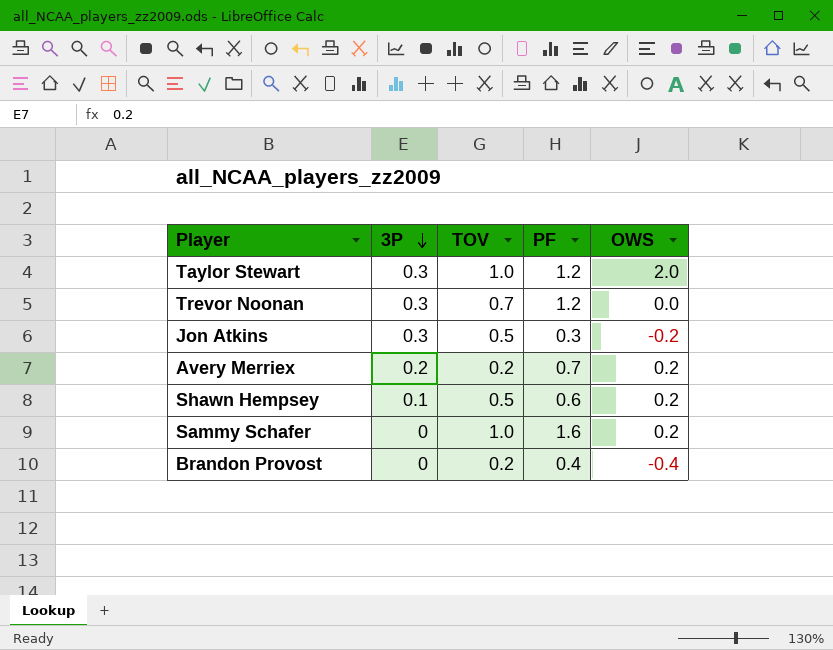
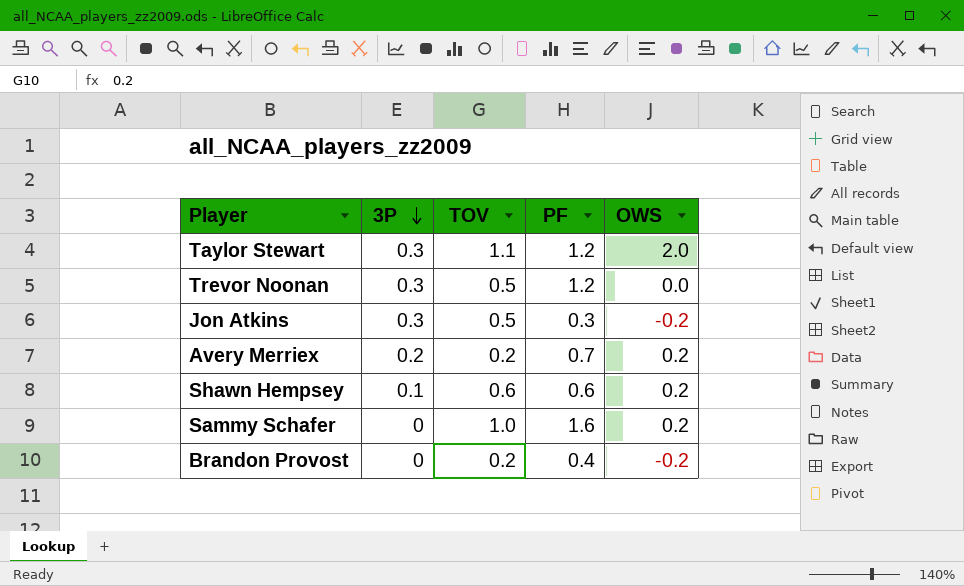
Taylor Stewart | TOV: 1.0 -> 1.1
Trevor Noonan | TOV: 0.7 -> 0.5
Shawn Hempsey | TOV: 0.5 -> 0.6
Brandon Provost | OWS: -0.4 -> -0.2

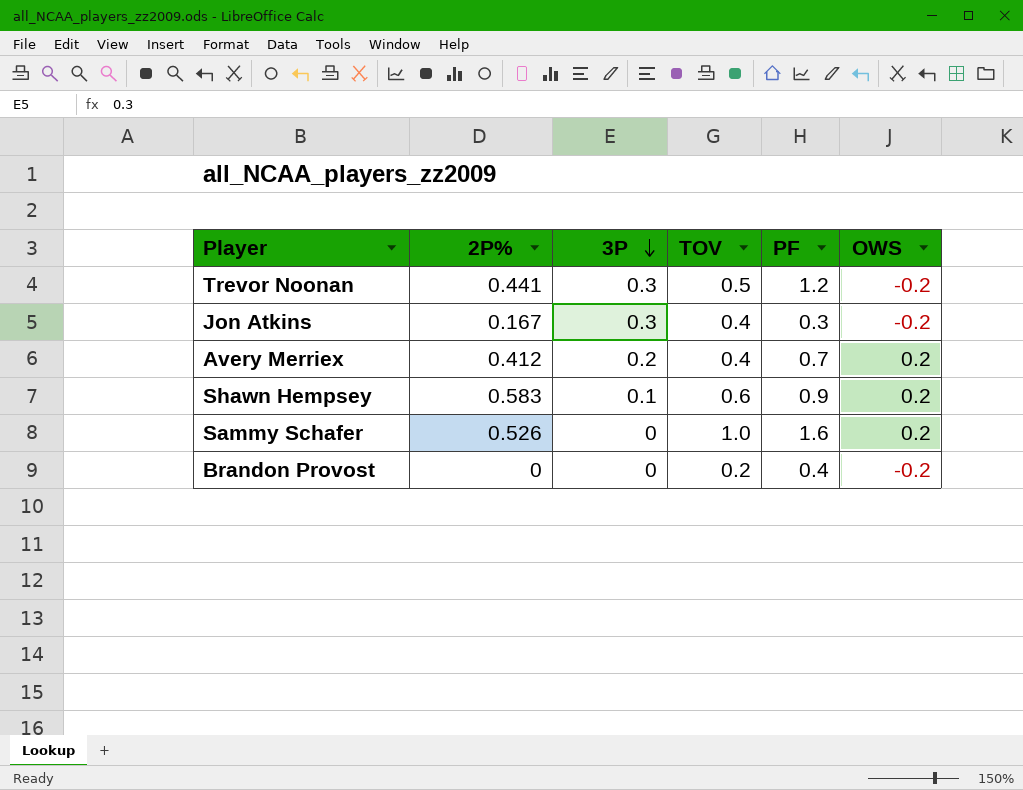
column 2P% | position: none -> 2
row Taylor Stewart: 0.3 | 1.1 | 1.2 | 2.0 -> none
Trevor Noonan | OWS: 0.0 -> -0.2
Jon Atkins | TOV: 0.5 -> 0.4
Avery Merriex | TOV: 0.2 -> 0.4
Shawn Hempsey | PF: 0.6 -> 0.9

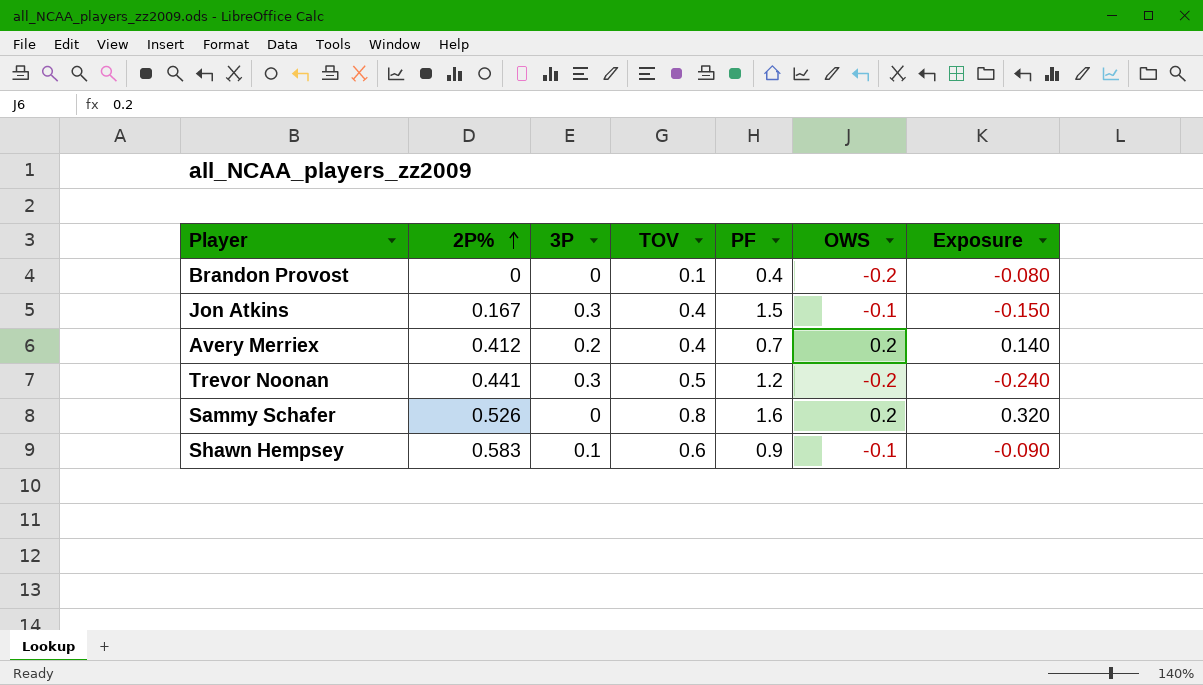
row order: 3P descending -> 2P% ascending
column Exposure | formula: none -> [PF] * [OWS]
Brandon Provost | TOV: 0.2 -> 0.1
Jon Atkins | PF: 0.3 -> 1.5
Jon Atkins | OWS: -0.2 -> -0.1
Sammy Schafer | TOV: 1.0 -> 0.8
Shawn Hempsey | OWS: 0.2 -> -0.1

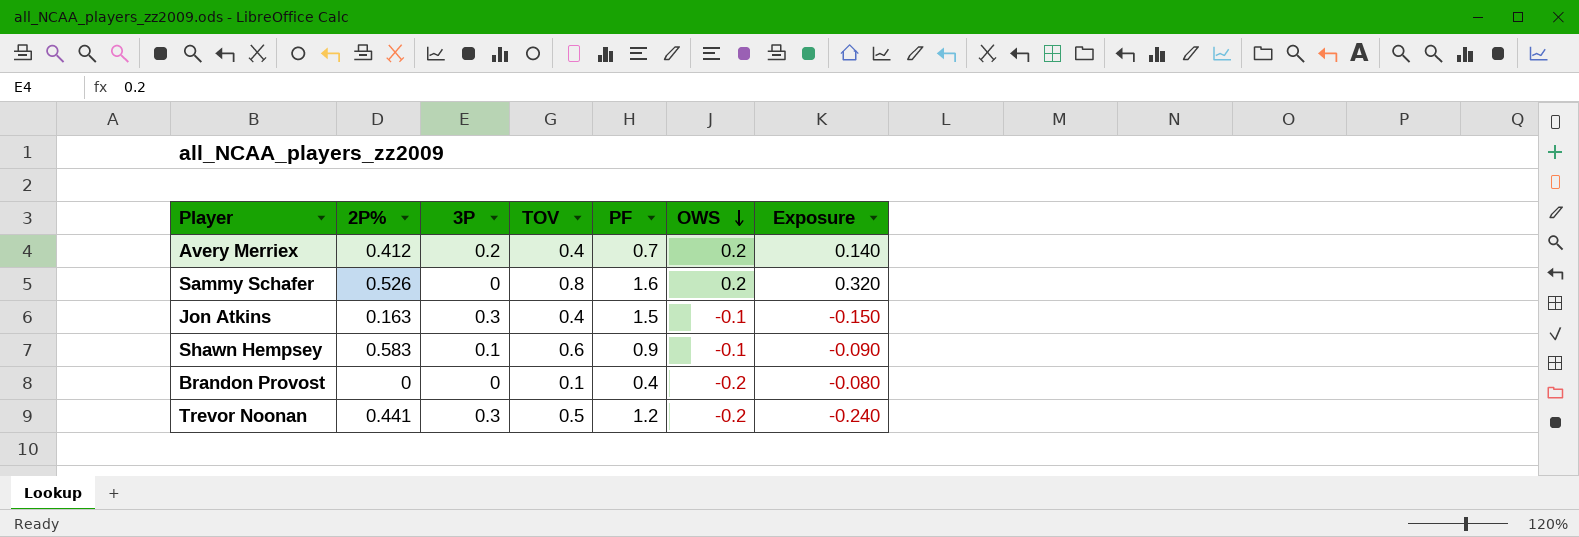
row order: 2P% ascending -> OWS descending
Jon Atkins | 2P%: 0.167 -> 0.163

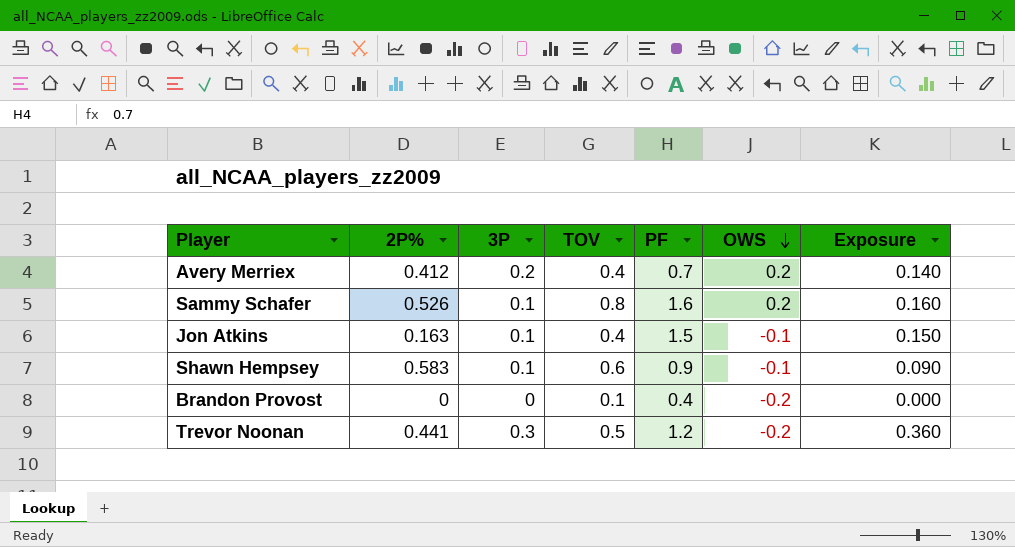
column Exposure | formula: [PF] * [OWS] -> [3P] * [PF]
Sammy Schafer | 3P: 0 -> 0.1
Jon Atkins | 3P: 0.3 -> 0.1

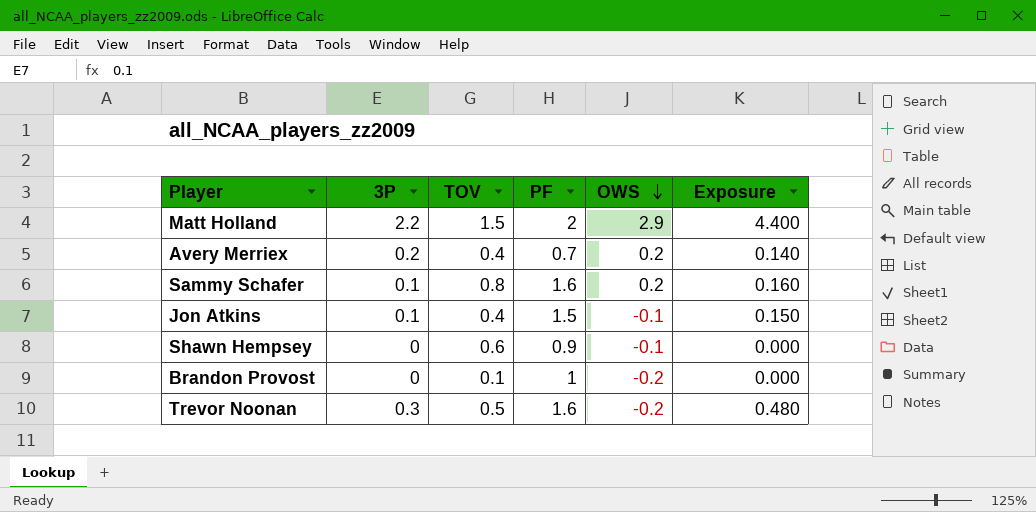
column 2P% | position: 2 -> none
row Matt Holland: none -> 2.2 | 1.5 | 2 | 2.9 | 4.400
Shawn Hempsey | 3P: 0.1 -> 0
Shawn Hempsey | Exposure: 0.090 -> 0.000
Brandon Provost | PF: 0.4 -> 1
Trevor Noonan | PF: 1.2 -> 1.6
Trevor Noonan | Exposure: 0.360 -> 0.480

